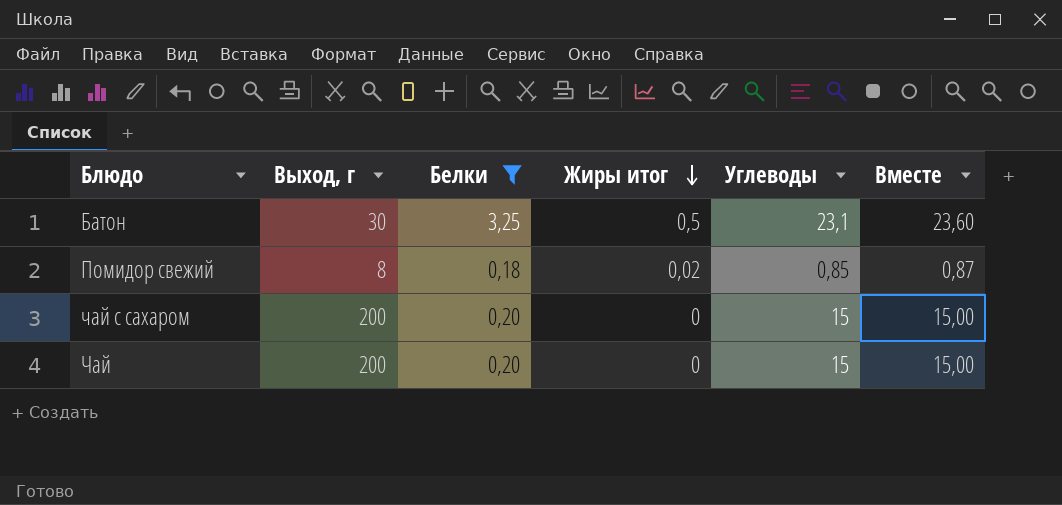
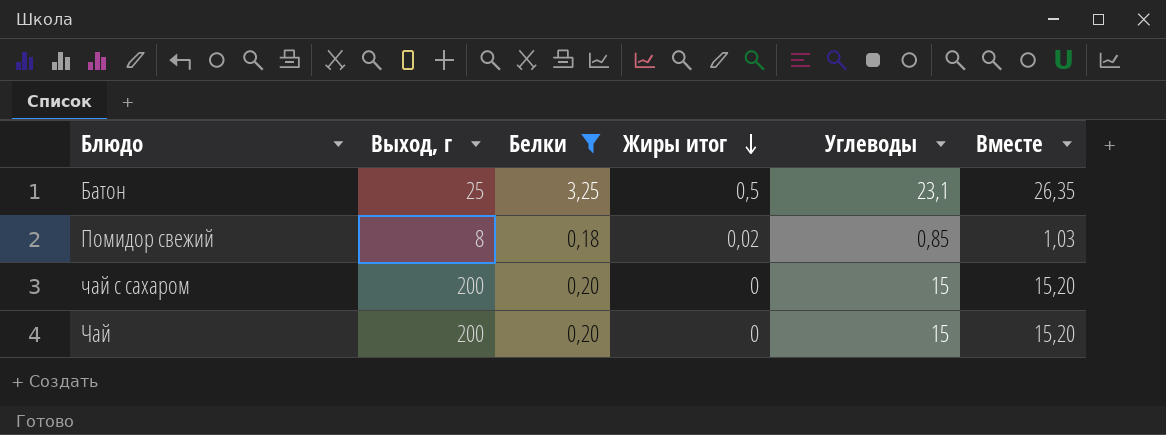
column Вместе | formula: [Жиры итог] + [Углеводы] -> [Белки] + [Углеводы]
Батон | Выход, г: 30 -> 25

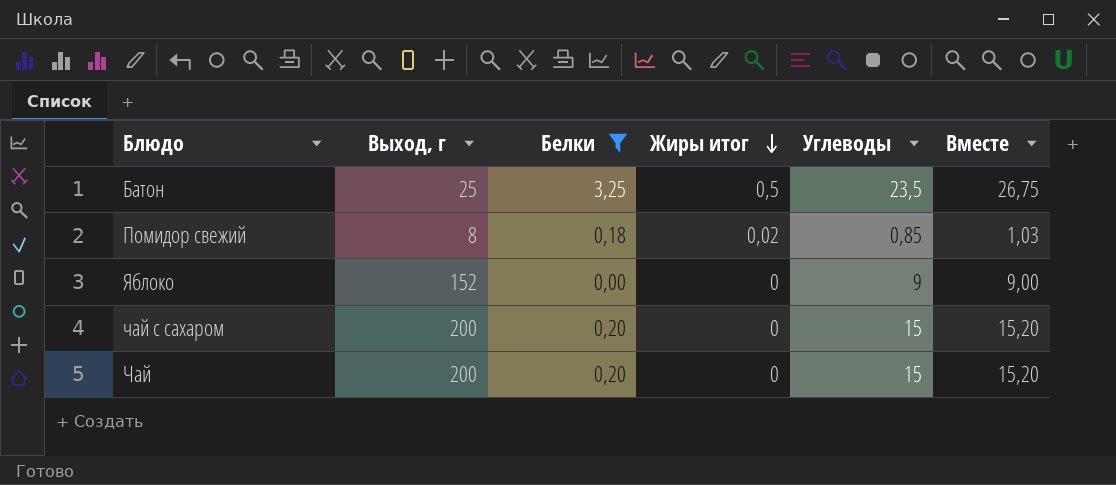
Батон | Углеводы: 23,1 -> 23,5
Батон | Вместе: 26,35 -> 26,75
row Яблоко: none -> 152 | 0,00 | 0 | 9 | 9,00

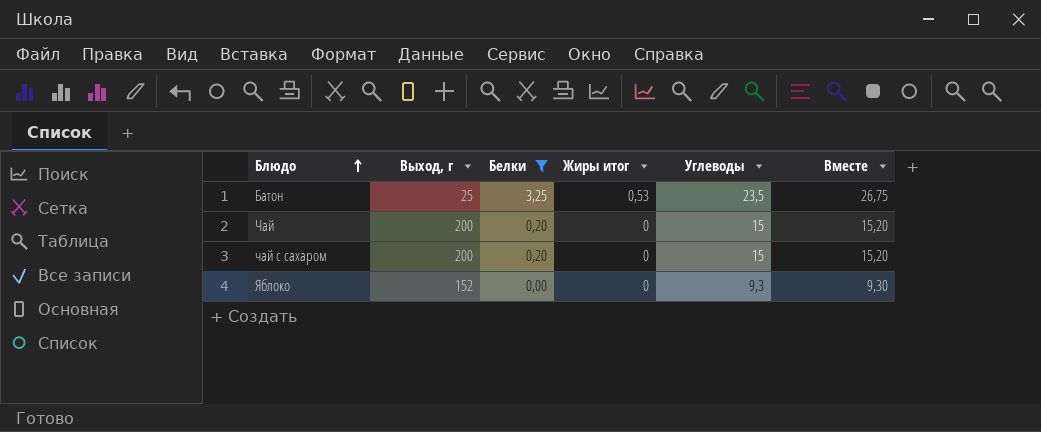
row order: Жиры итог descending -> Блюдо ascending
row Помидор свежий: 8 | 0,18 | 0,02 | 0,85 | 1,03 -> none
Батон | Жиры итог: 0,5 -> 0,53
Яблоко | Углеводы: 9 -> 9,3
Яблоко | Вместе: 9,00 -> 9,30

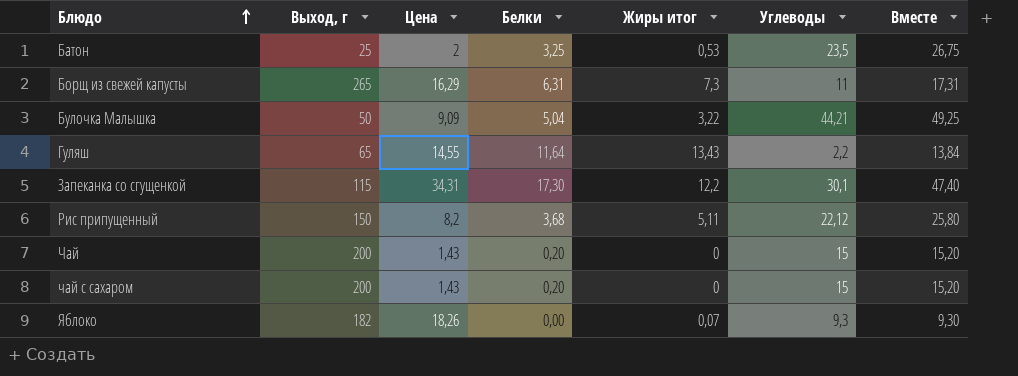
filter: Белки <= 3,25 -> none
column Цена | position: none -> 3
Яблоко | Выход, г: 152 -> 182
Яблоко | Жиры итог: 0 -> 0,07

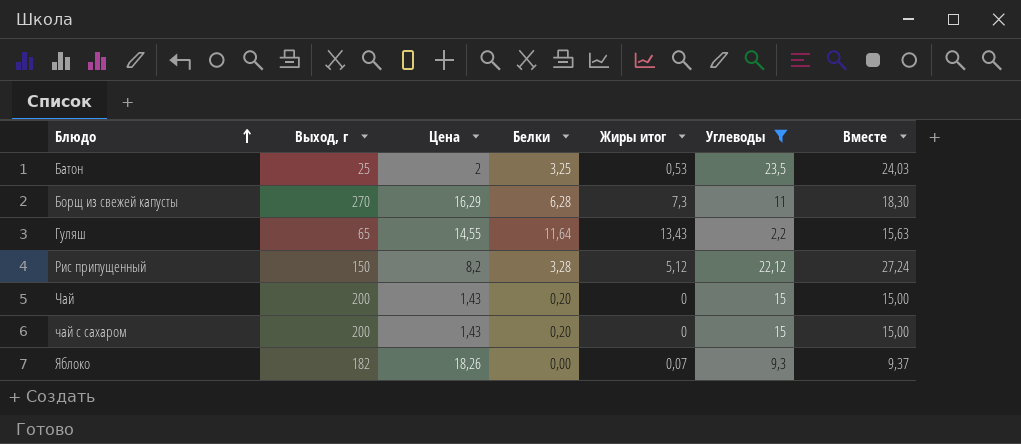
filter: none -> Углеводы <= 23,5
column Вместе | formula: [Белки] + [Углеводы] -> [Жиры итог] + [Углеводы]
Борщ из свежей капусты | Выход, г: 265 -> 270
Борщ из свежей капусты | Белки: 6,31 -> 6,28
Рис припущенный | Белки: 3,68 -> 3,28
Рис припущенный | Жиры итог: 5,11 -> 5,12

